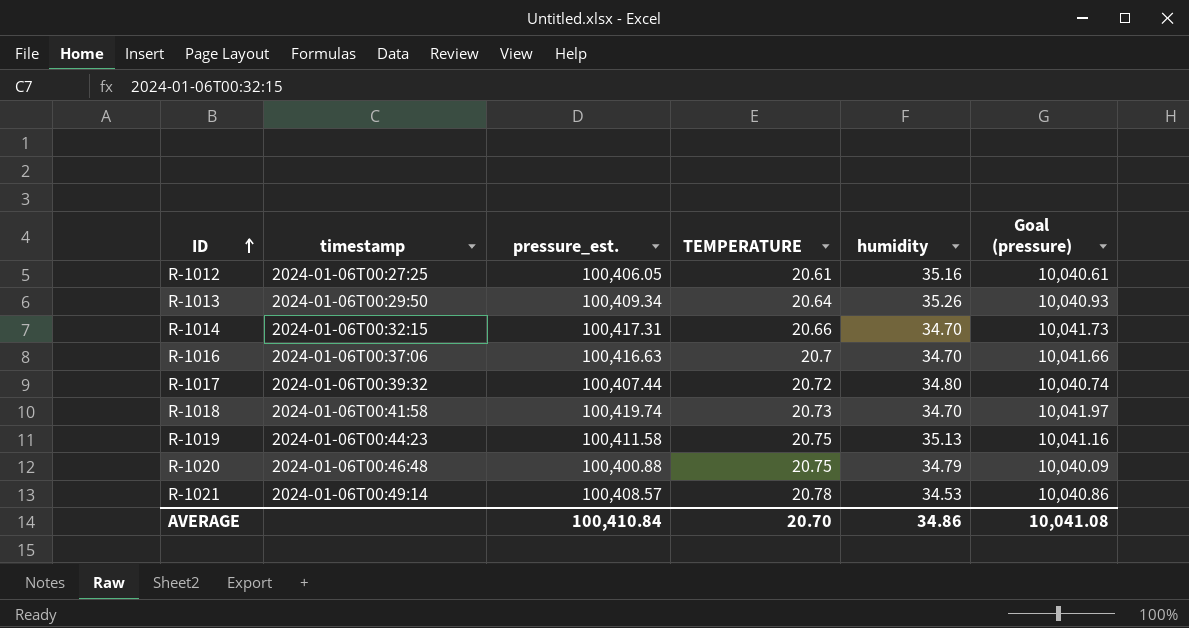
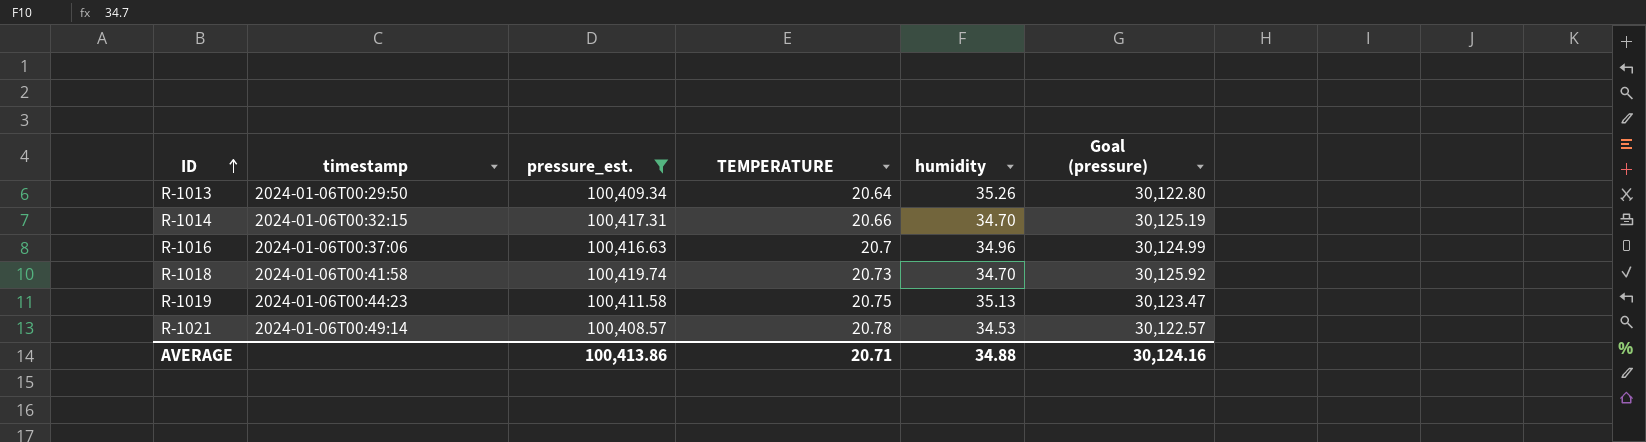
filter: none -> pressure_est. >= 100,408.57
column Goal (pressure) | formula: [pressure_est.] * 0.1 -> [pressure_est.] * 0.3
R-1016 | humidity: 34.70 -> 34.96
AVERAGE | pressure_est.: 100,410.84 -> 100,413.86
AVERAGE | TEMPERATURE: 20.70 -> 20.71
AVERAGE | humidity: 34.86 -> 34.88
AVERAGE | Goal (pressure): 10,041.08 -> 30,124.16

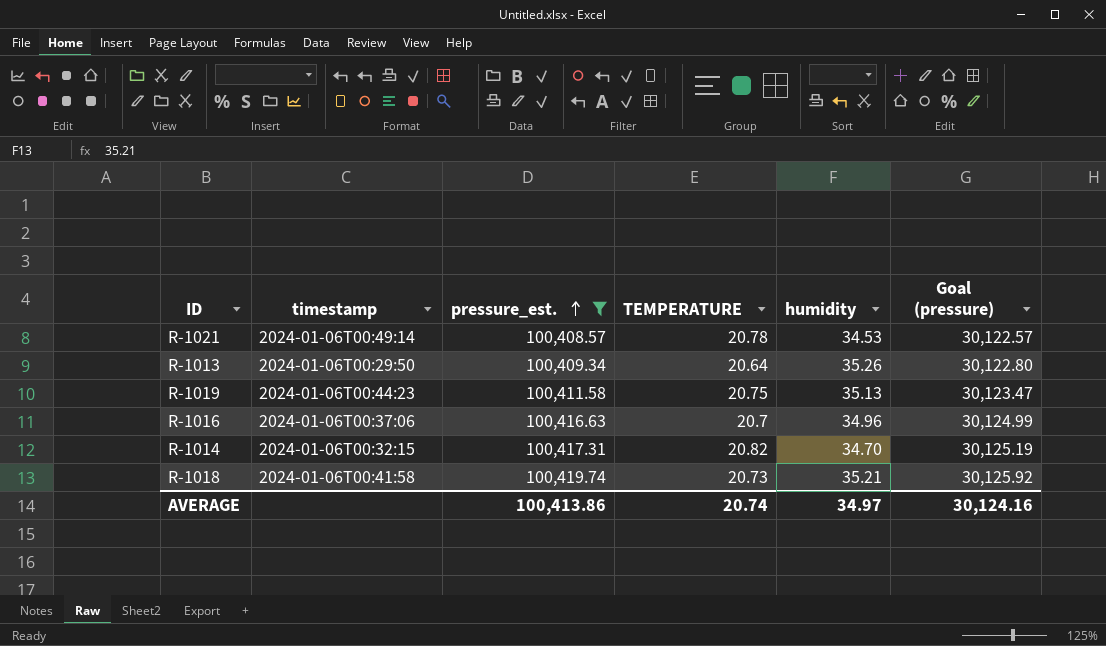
row order: ID ascending -> pressure_est. ascending
R-1014 | TEMPERATURE: 20.66 -> 20.82
R-1018 | humidity: 34.70 -> 35.21
AVERAGE | TEMPERATURE: 20.71 -> 20.74
AVERAGE | humidity: 34.88 -> 34.97

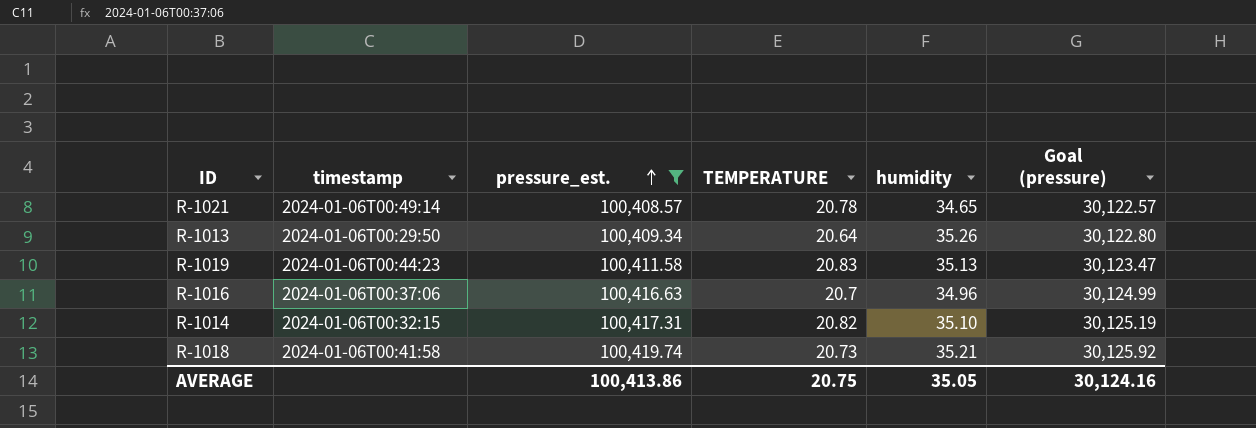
R-1021 | humidity: 34.53 -> 34.65
R-1019 | TEMPERATURE: 20.75 -> 20.83
R-1014 | humidity: 34.70 -> 35.10
AVERAGE | TEMPERATURE: 20.74 -> 20.75
AVERAGE | humidity: 34.97 -> 35.05

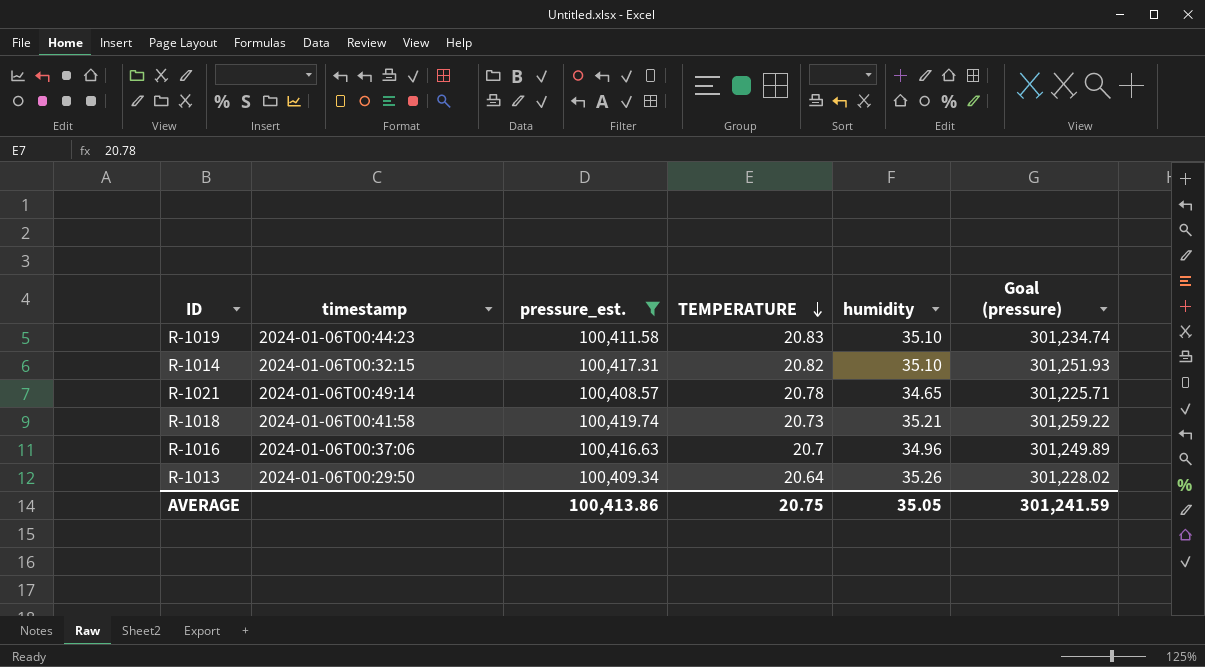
row order: pressure_est. ascending -> TEMPERATURE descending
column Goal (pressure) | formula: [pressure_est.] * 0.3 -> [pressure_est.] * 3
R-1019 | humidity: 35.13 -> 35.10
AVERAGE | Goal (pressure): 30,124.16 -> 301,241.59

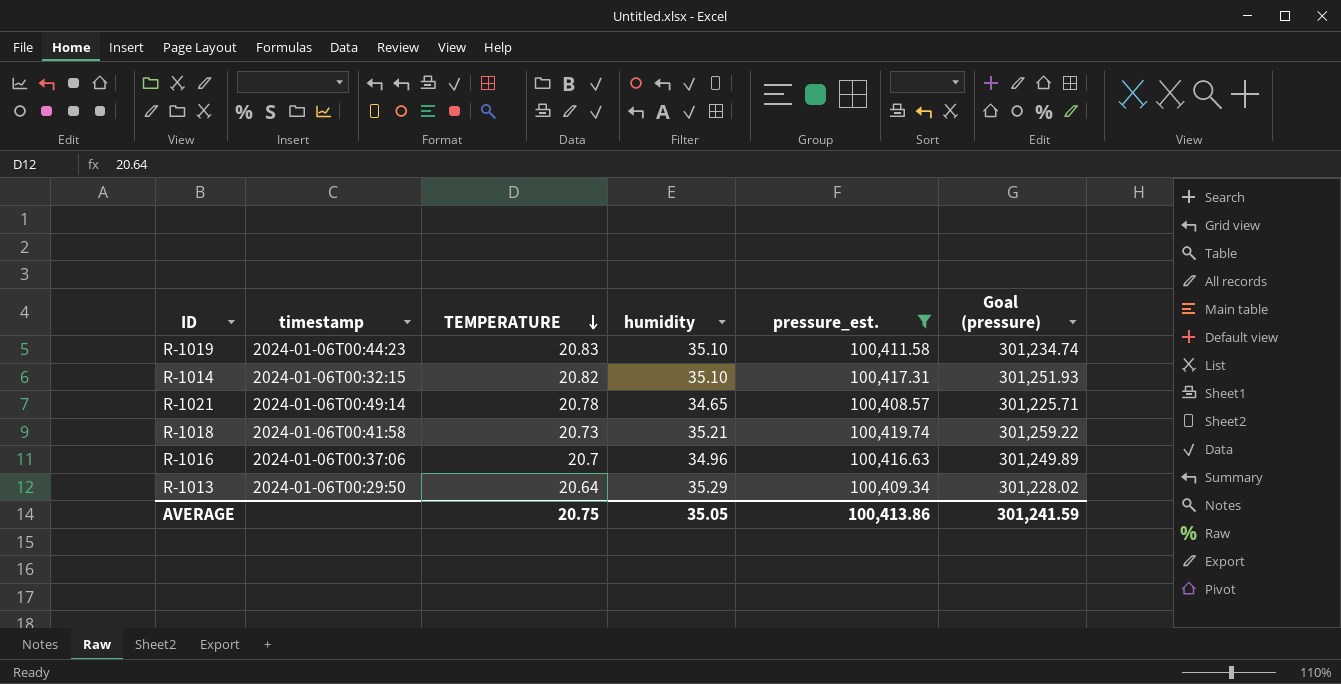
column pressure_est. | position: 3 -> 5
R-1013 | humidity: 35.26 -> 35.29

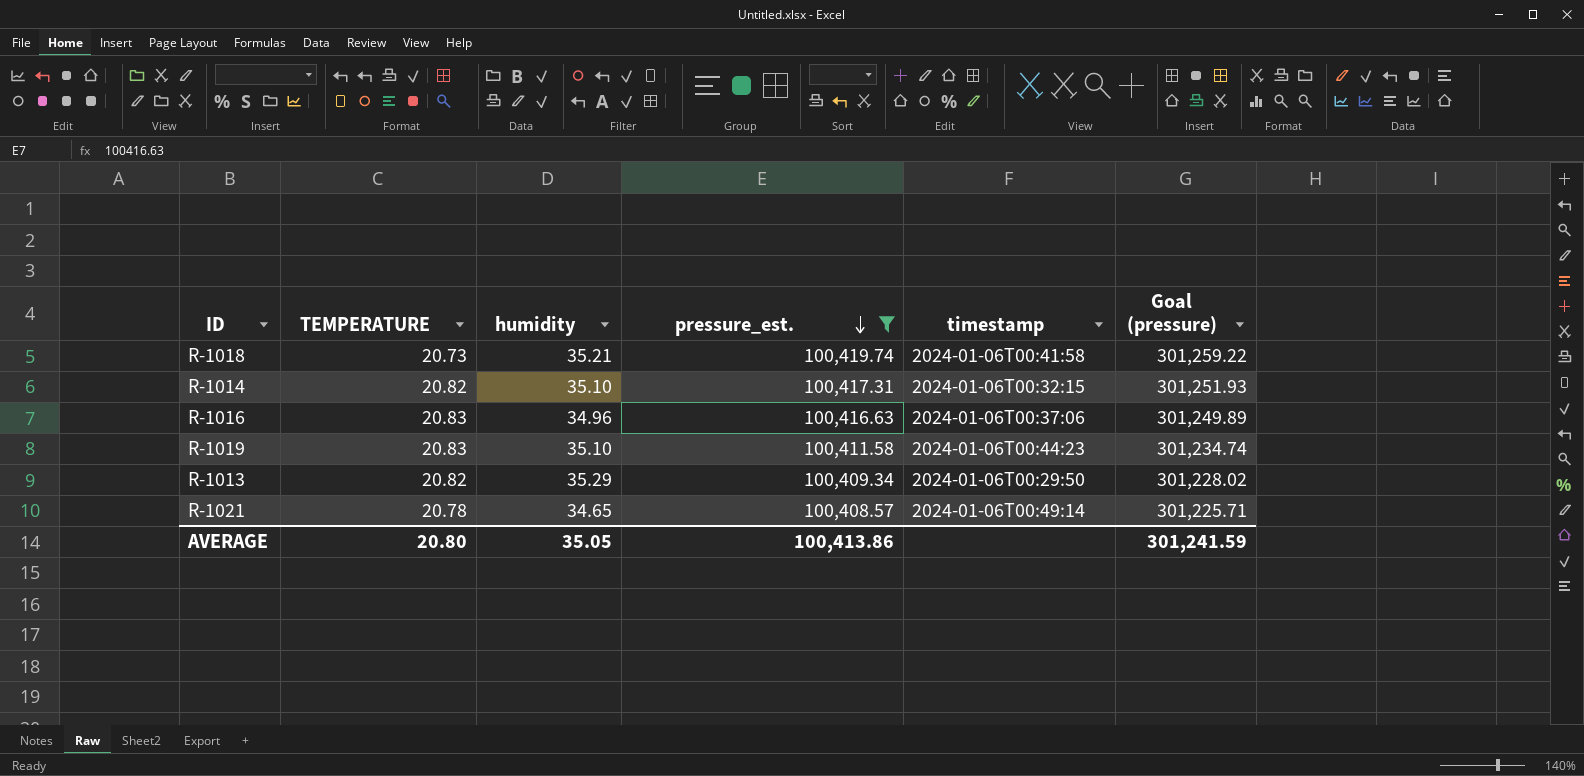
row order: TEMPERATURE descending -> pressure_est. descending
column timestamp | position: 2 -> 5
R-1016 | TEMPERATURE: 20.7 -> 20.83
R-1013 | TEMPERATURE: 20.64 -> 20.82
AVERAGE | TEMPERATURE: 20.75 -> 20.80

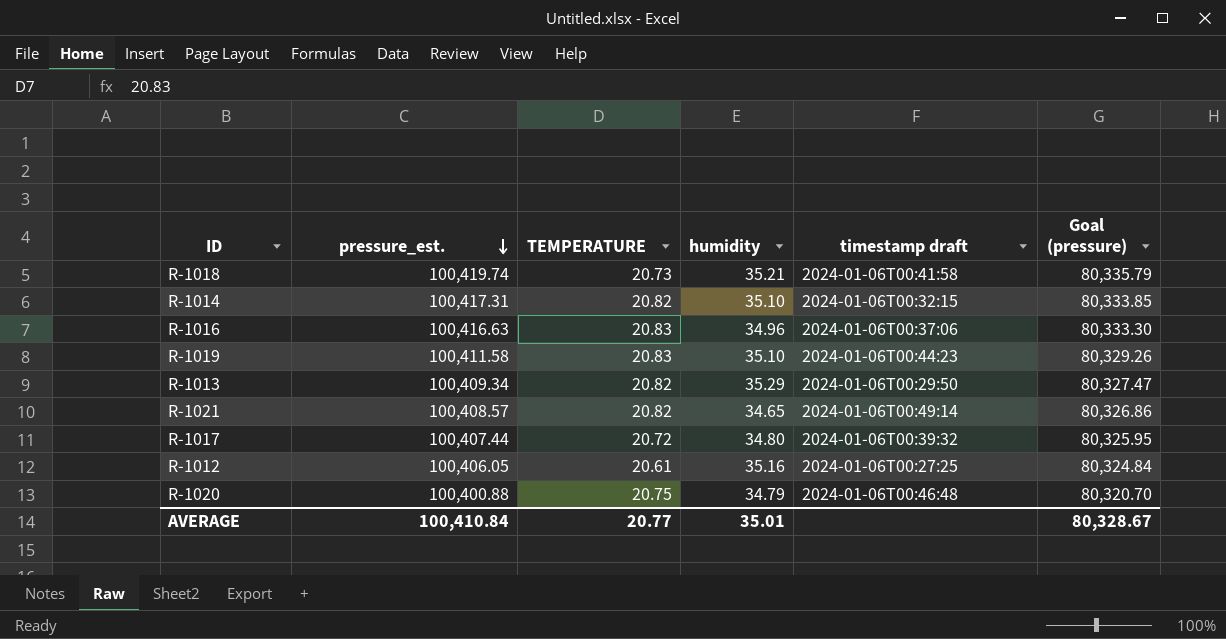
filter: pressure_est. >= 100,408.57 -> none
column pressure_est. | position: 4 -> 2
column name: timestamp -> timestamp draft
column Goal (pressure) | formula: [pressure_est.] * 3 -> [pressure_est.] * 0.8
R-1021 | TEMPERATURE: 20.78 -> 20.82
AVERAGE | pressure_est.: 100,413.86 -> 100,410.84
AVERAGE | TEMPERATURE: 20.80 -> 20.77
AVERAGE | humidity: 35.05 -> 35.01
AVERAGE | Goal (pressure): 301,241.59 -> 80,328.67

